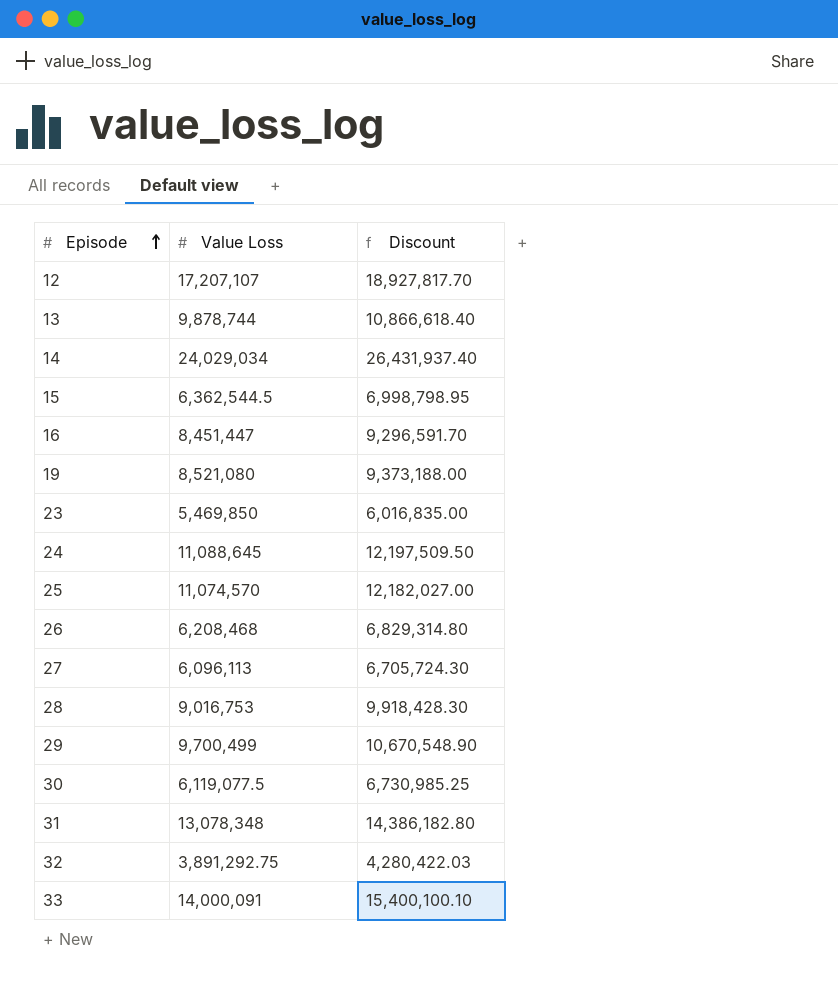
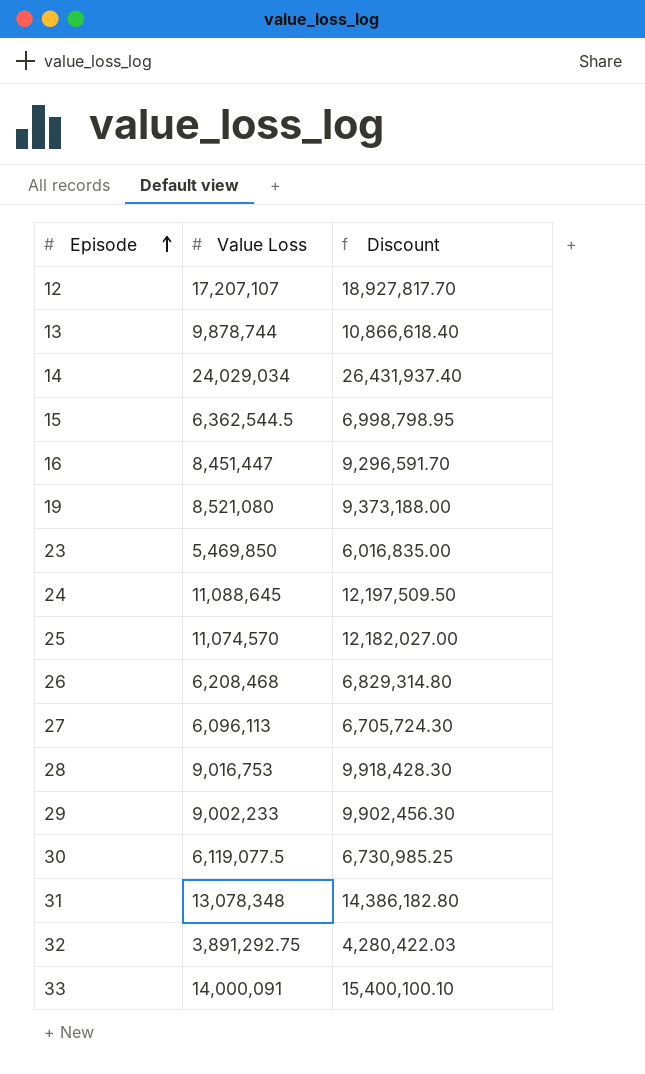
29 | Value Loss: 9,700,499 -> 9,002,233
29 | Discount: 10,670,548.90 -> 9,902,456.30

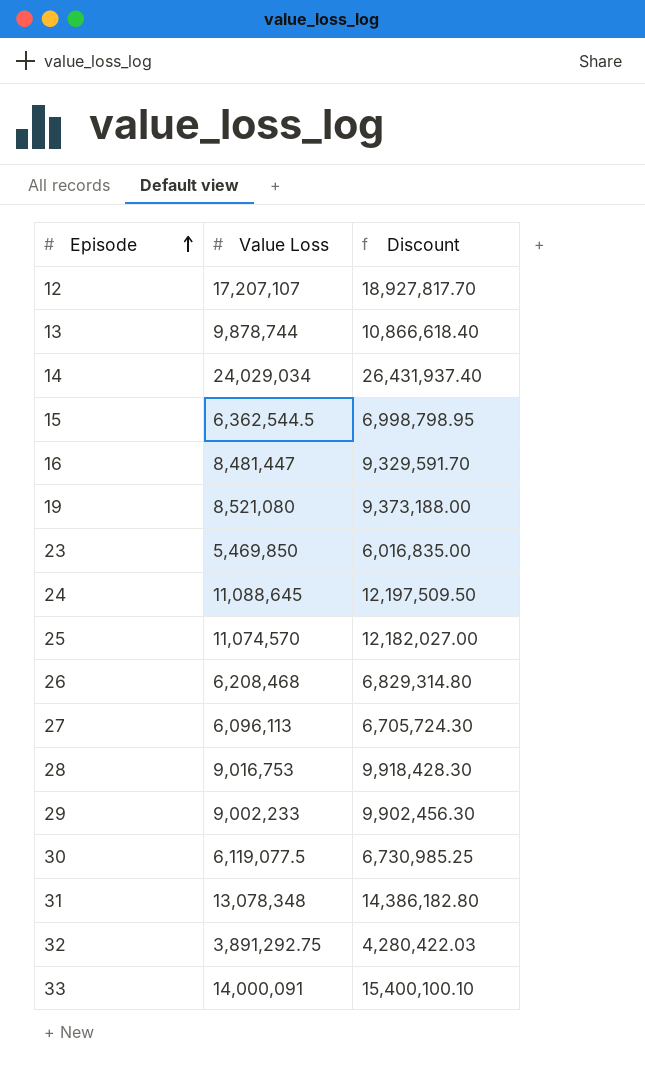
16 | Value Loss: 8,451,447 -> 8,481,447
16 | Discount: 9,296,591.70 -> 9,329,591.70

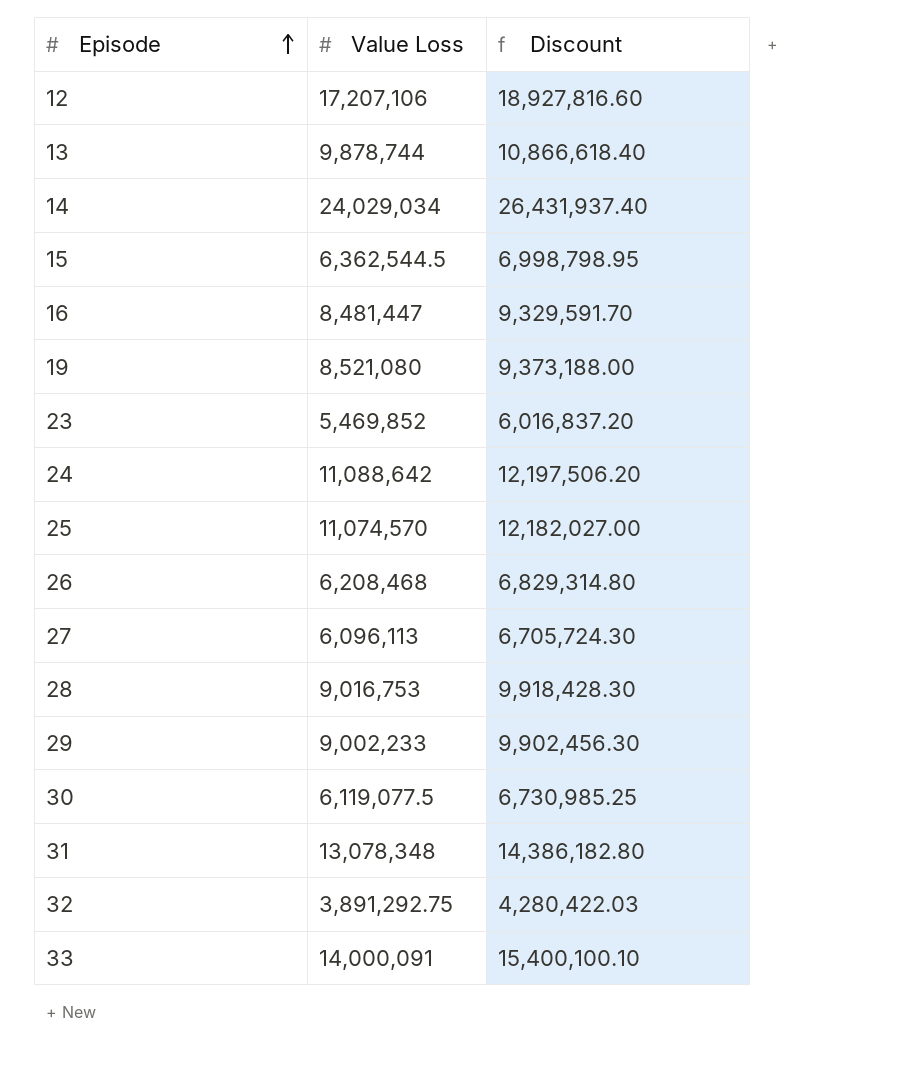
12 | Value Loss: 17,207,107 -> 17,207,106
12 | Discount: 18,927,817.70 -> 18,927,816.60
23 | Value Loss: 5,469,850 -> 5,469,852
23 | Discount: 6,016,835.00 -> 6,016,837.20
24 | Value Loss: 11,088,645 -> 11,088,642
24 | Discount: 12,197,509.50 -> 12,197,506.20

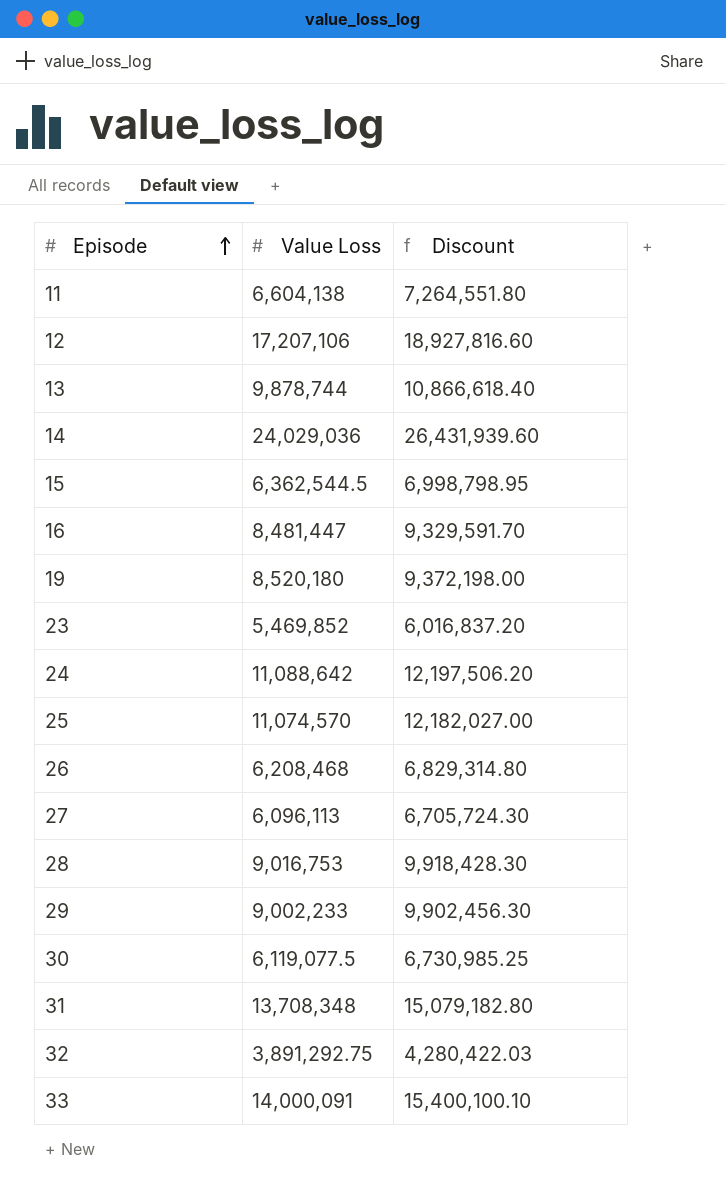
row 11: none -> 6,604,138 | 7,264,551.80
14 | Value Loss: 24,029,034 -> 24,029,036
14 | Discount: 26,431,937.40 -> 26,431,939.60
19 | Value Loss: 8,521,080 -> 8,520,180
19 | Discount: 9,373,188.00 -> 9,372,198.00
31 | Value Loss: 13,078,348 -> 13,708,348
31 | Discount: 14,386,182.80 -> 15,079,182.80

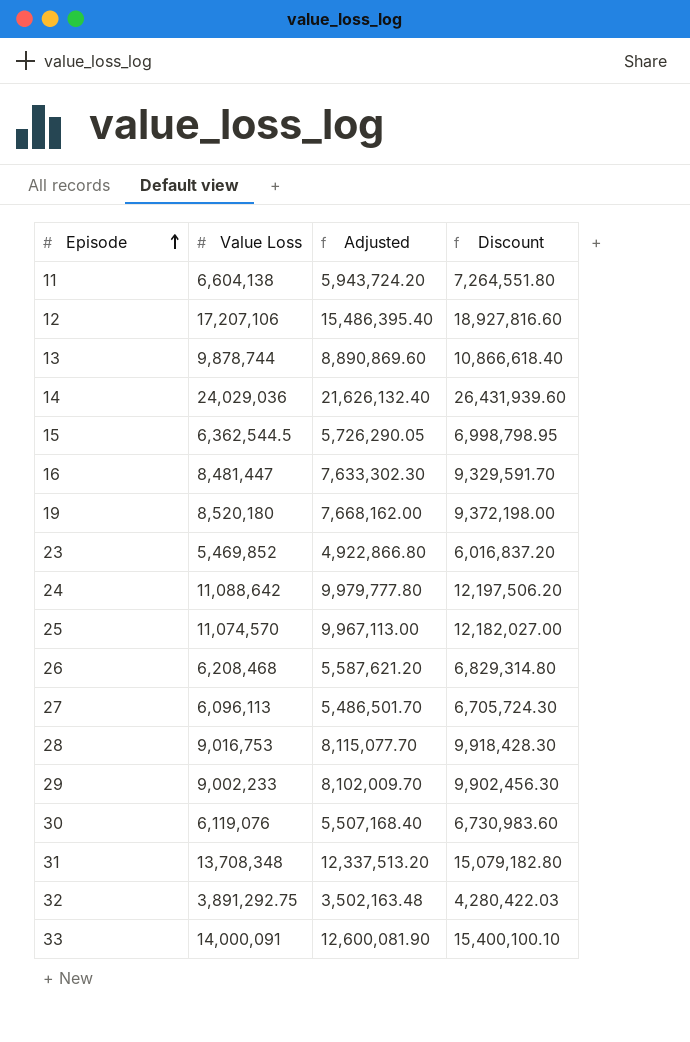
column Adjusted | formula: none -> [Value Loss] * 0.9
30 | Value Loss: 6,119,077.5 -> 6,119,076
30 | Discount: 6,730,985.25 -> 6,730,983.60

